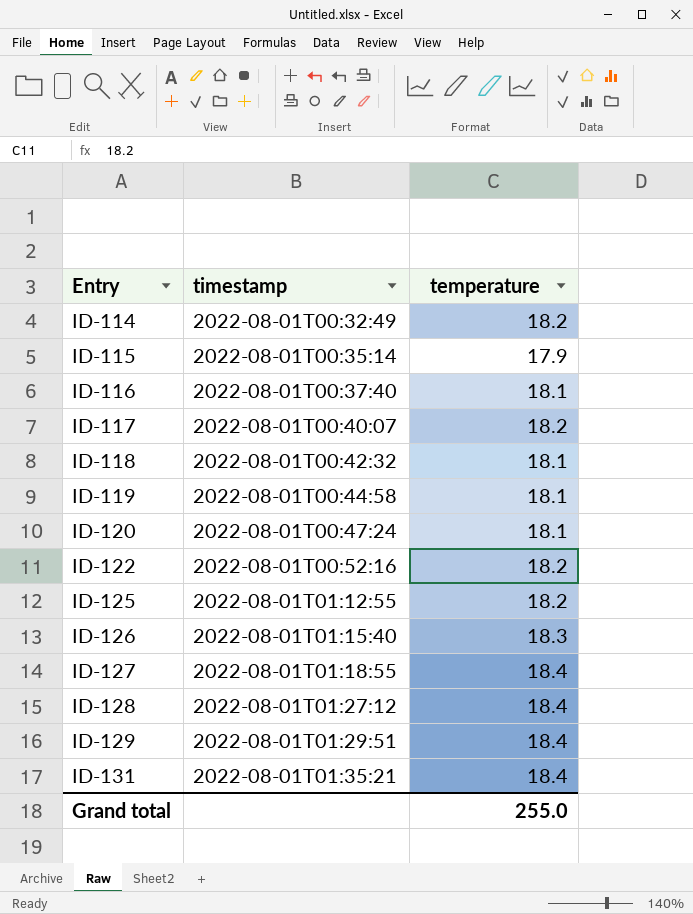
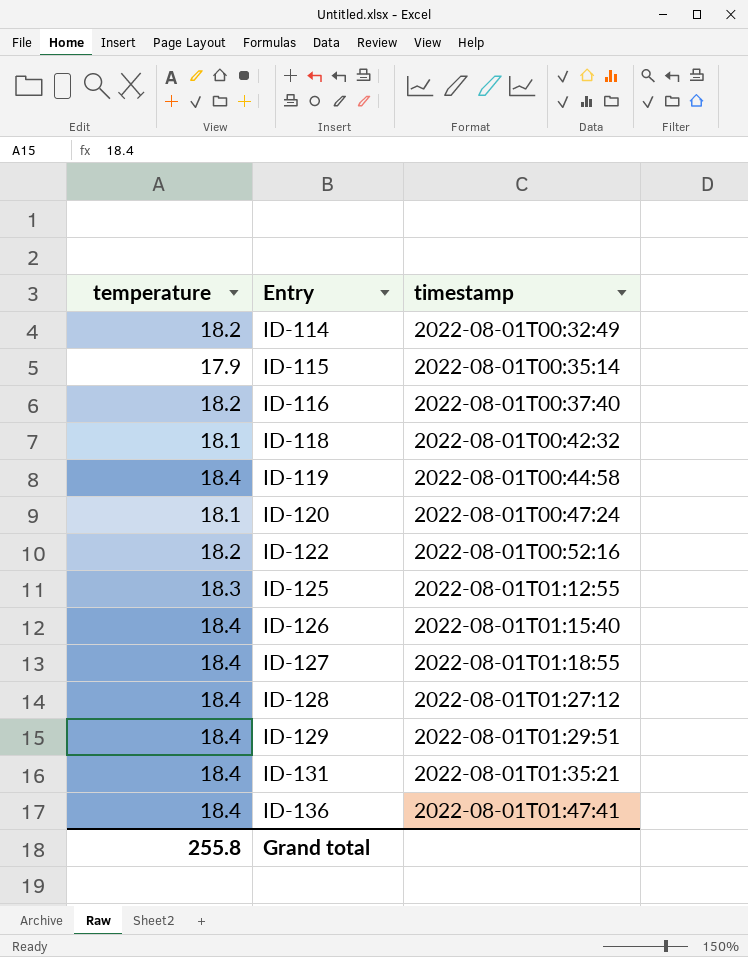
column temperature | position: 3 -> 1
row ID-117: 2022-08-01T00:40:07 | 18.2 -> none
ID-116 | temperature: 18.1 -> 18.2
ID-119 | temperature: 18.1 -> 18.4
ID-125 | temperature: 18.2 -> 18.3
ID-126 | temperature: 18.3 -> 18.4
row ID-136: none -> 18.4 | 2022-08-01T01:47:41
Grand total | temperature: 255.0 -> 255.8

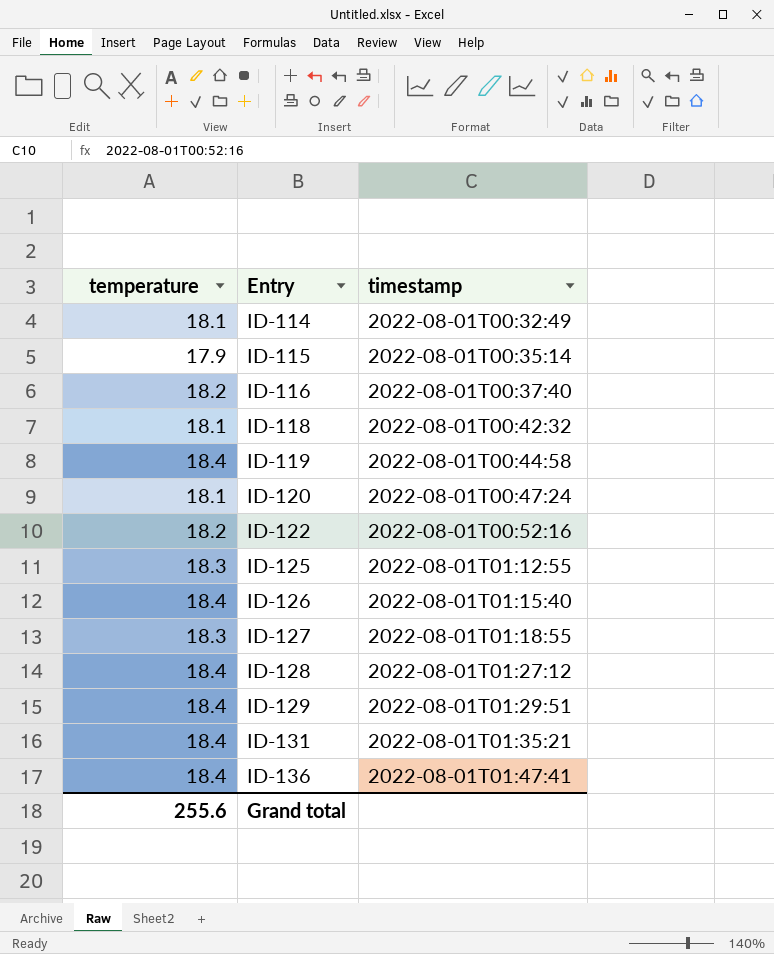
ID-114 | temperature: 18.2 -> 18.1
ID-127 | temperature: 18.4 -> 18.3
Grand total | temperature: 255.8 -> 255.6

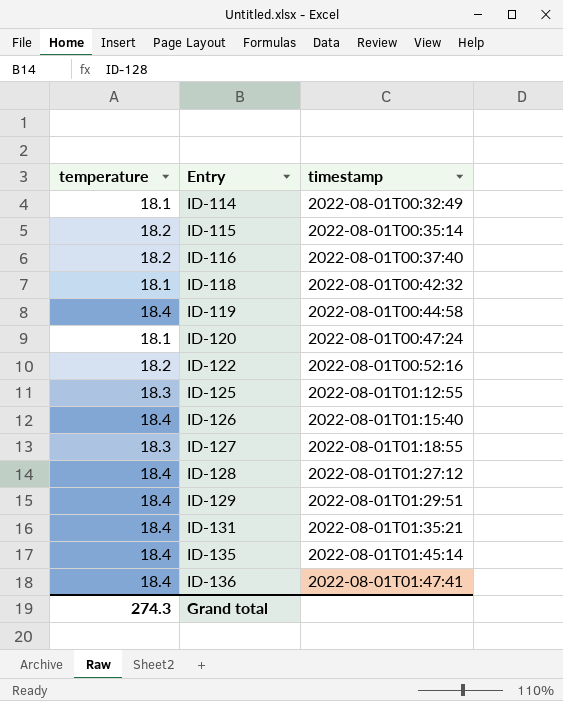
ID-115 | temperature: 17.9 -> 18.2
row ID-135: none -> 18.4 | 2022-08-01T01:45:14
Grand total | temperature: 255.6 -> 274.3

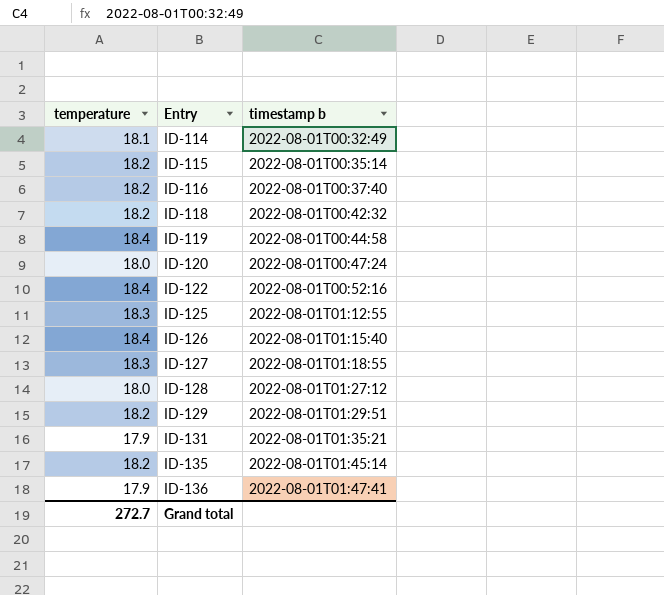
column name: timestamp -> timestamp b
ID-118 | temperature: 18.1 -> 18.2
ID-120 | temperature: 18.1 -> 18.0
ID-122 | temperature: 18.2 -> 18.4
ID-128 | temperature: 18.4 -> 18.0
ID-129 | temperature: 18.4 -> 18.2
ID-131 | temperature: 18.4 -> 17.9
ID-135 | temperature: 18.4 -> 18.2
ID-136 | temperature: 18.4 -> 17.9
Grand total | temperature: 274.3 -> 272.7

